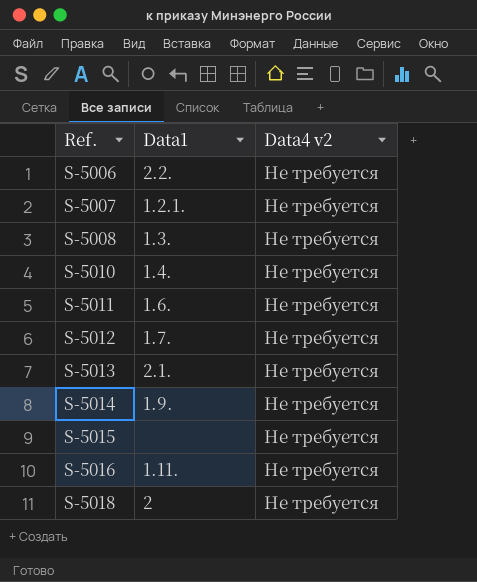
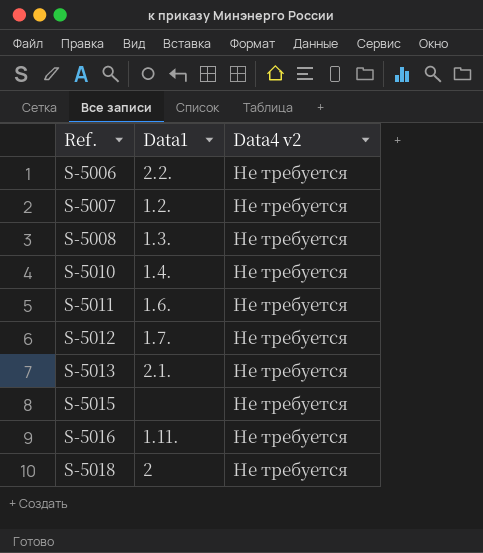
row S-5014: 1.9. | Не требуется -> none
S-5007 | Data1: 1.2.1. -> 1.2.

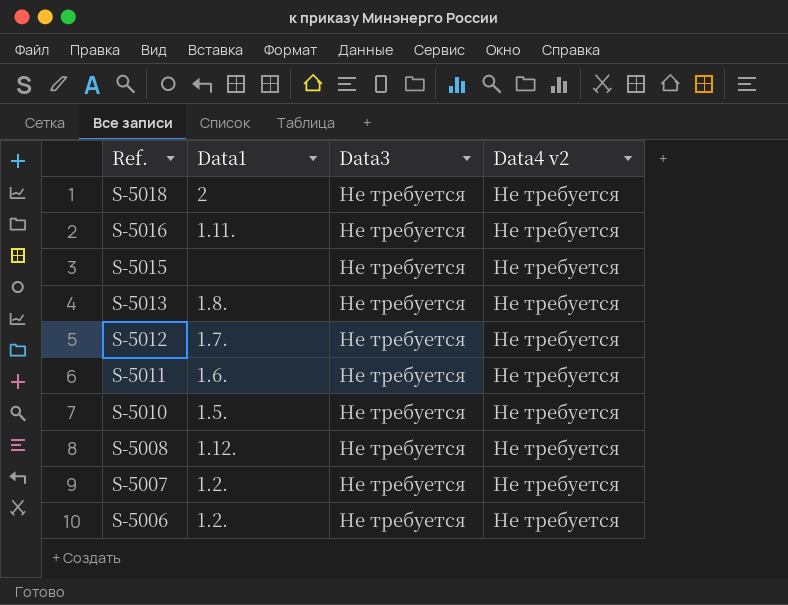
row order: Ref. ascending -> Ref. descending
column Data3 | position: none -> 3
S-5013 | Data1: 2.1. -> 1.8.
S-5010 | Data1: 1.4. -> 1.5.
S-5008 | Data1: 1.3. -> 1.12.
S-5006 | Data1: 2.2. -> 1.2.

